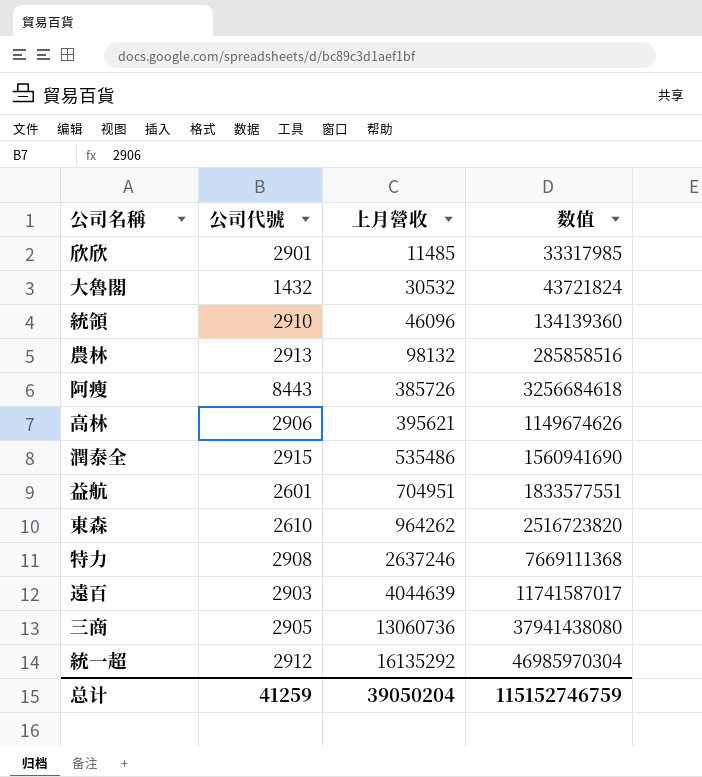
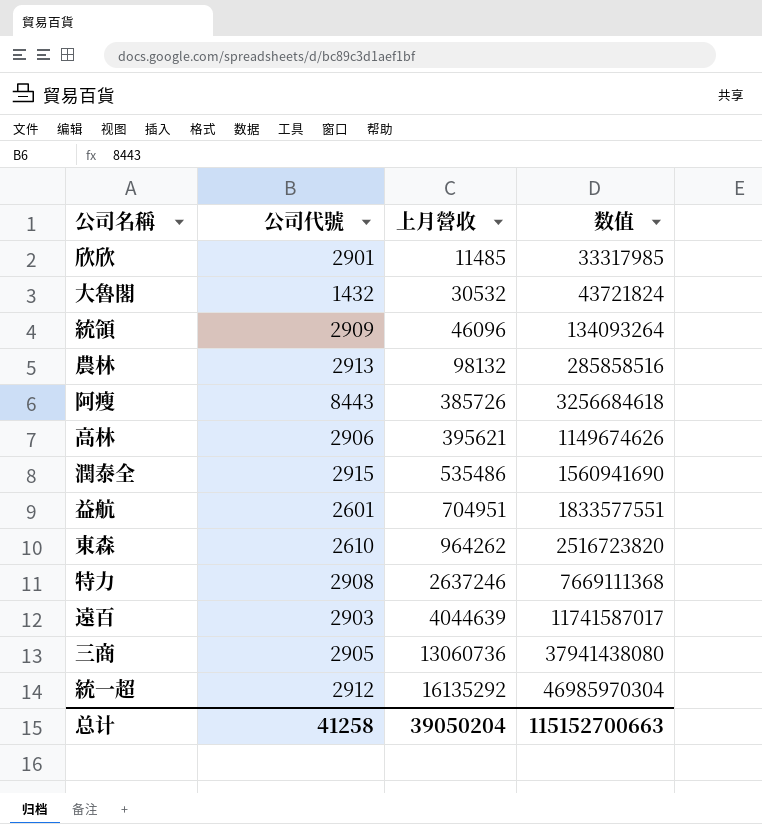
統領 | 公司代號: 2910 -> 2909
統領 | 数值: 134139360 -> 134093264
总计 | 公司代號: 41259 -> 41258
总计 | 数值: 115152746759 -> 115152700663

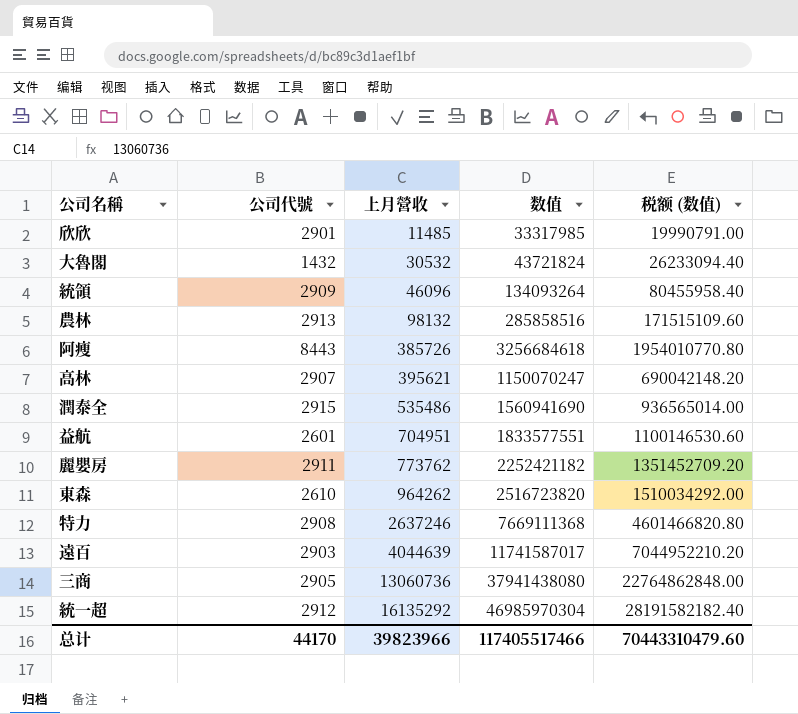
column 税额 (数值) | formula: none -> [数值] * 0.6
高林 | 公司代號: 2906 -> 2907
高林 | 数值: 1149674626 -> 1150070247
row 麗嬰房: none -> 2911 | 773762 | 2252421182 | 1351452709.20
总计 | 公司代號: 41258 -> 44170
总计 | 上月營收: 39050204 -> 39823966
总计 | 数值: 115152700663 -> 117405517466

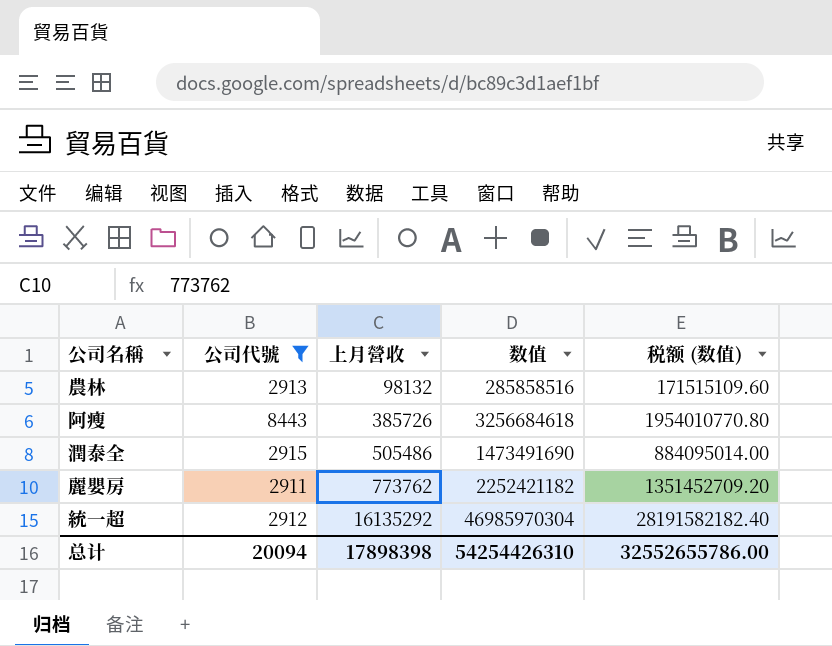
filter: none -> 公司代號 >= 2911
潤泰全 | 上月營收: 535486 -> 505486
潤泰全 | 数值: 1560941690 -> 1473491690
潤泰全 | 税额 (数值): 936565014.00 -> 884095014.00
总计 | 公司代號: 44170 -> 20094
总计 | 上月營收: 39823966 -> 17898398
总计 | 数值: 117405517466 -> 54254426310
总计 | 税额 (数值): 70443310479.60 -> 32552655786.00

